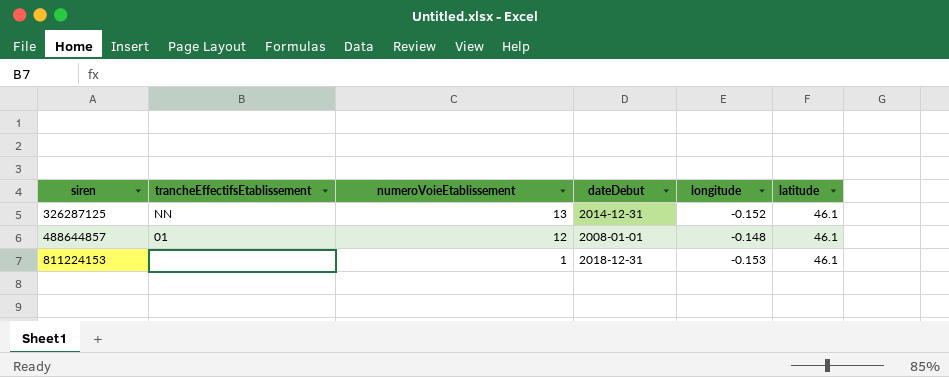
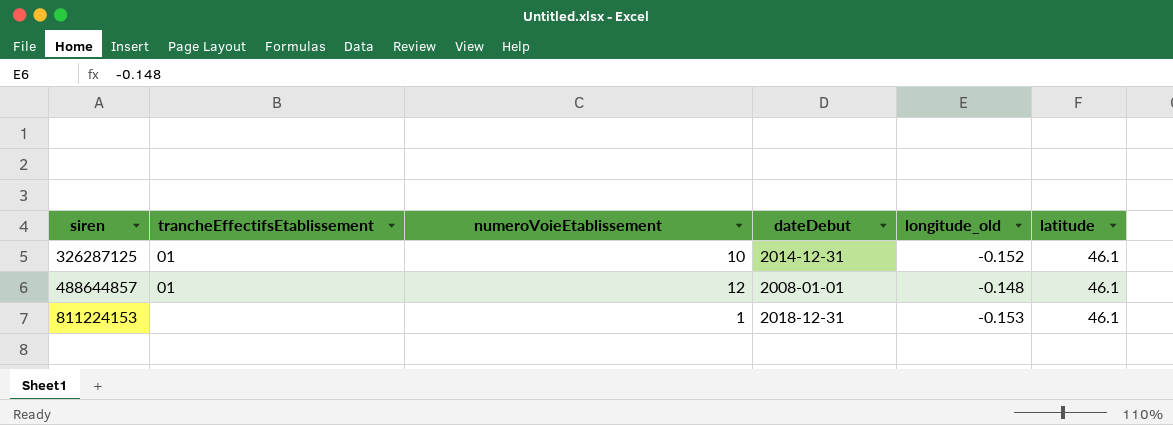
column name: longitude -> longitude_old
326287125 | trancheEffectifsEtablissement: NN -> 01
326287125 | numeroVoieEtablissement: 13 -> 10

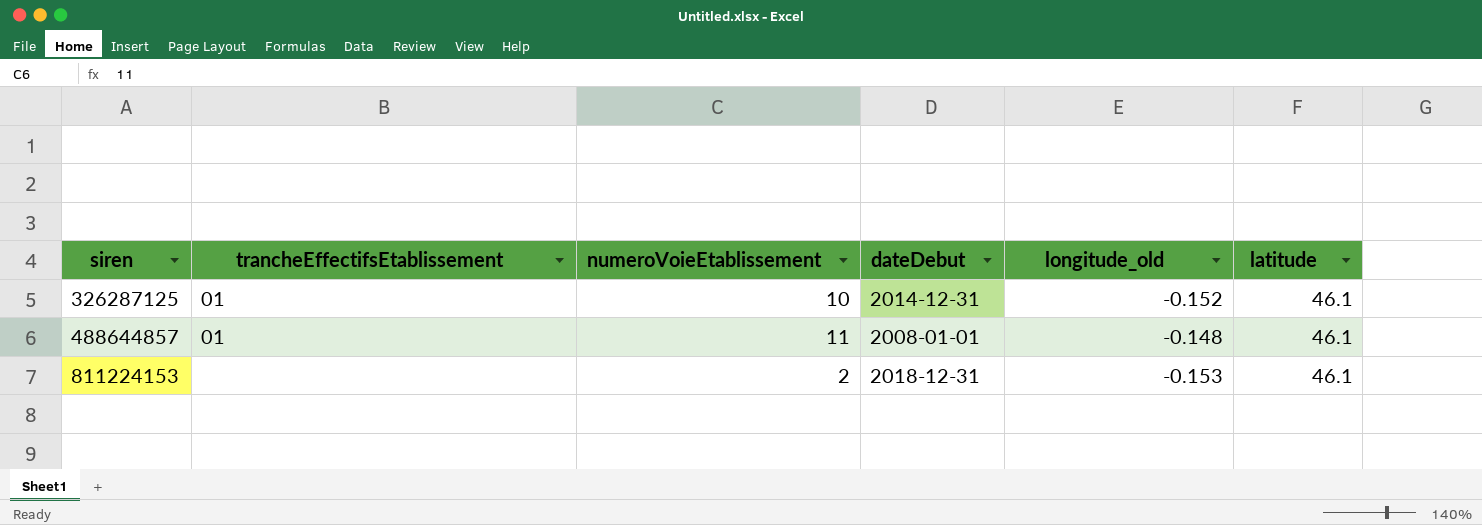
488644857 | numeroVoieEtablissement: 12 -> 11
811224153 | numeroVoieEtablissement: 1 -> 2

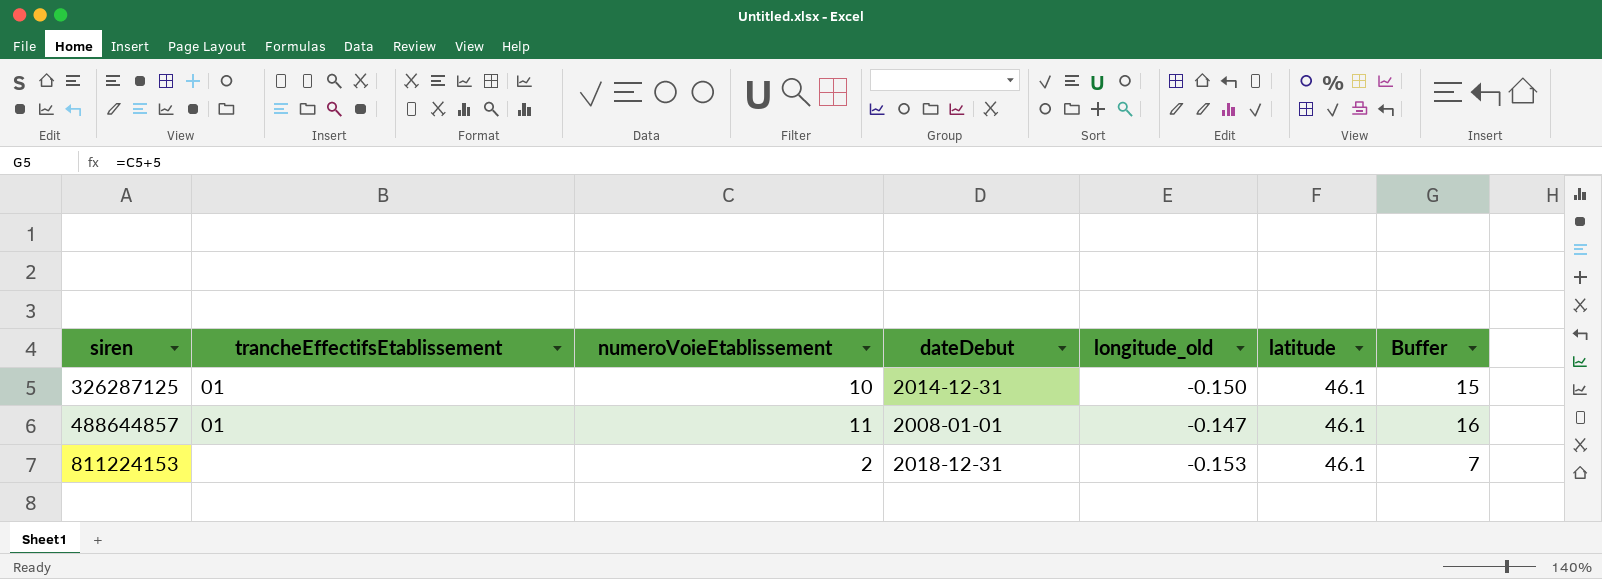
column Buffer | formula: none -> [numeroVoieEtablissement] + 5
326287125 | longitude_old: -0.152 -> -0.150
488644857 | longitude_old: -0.148 -> -0.147

